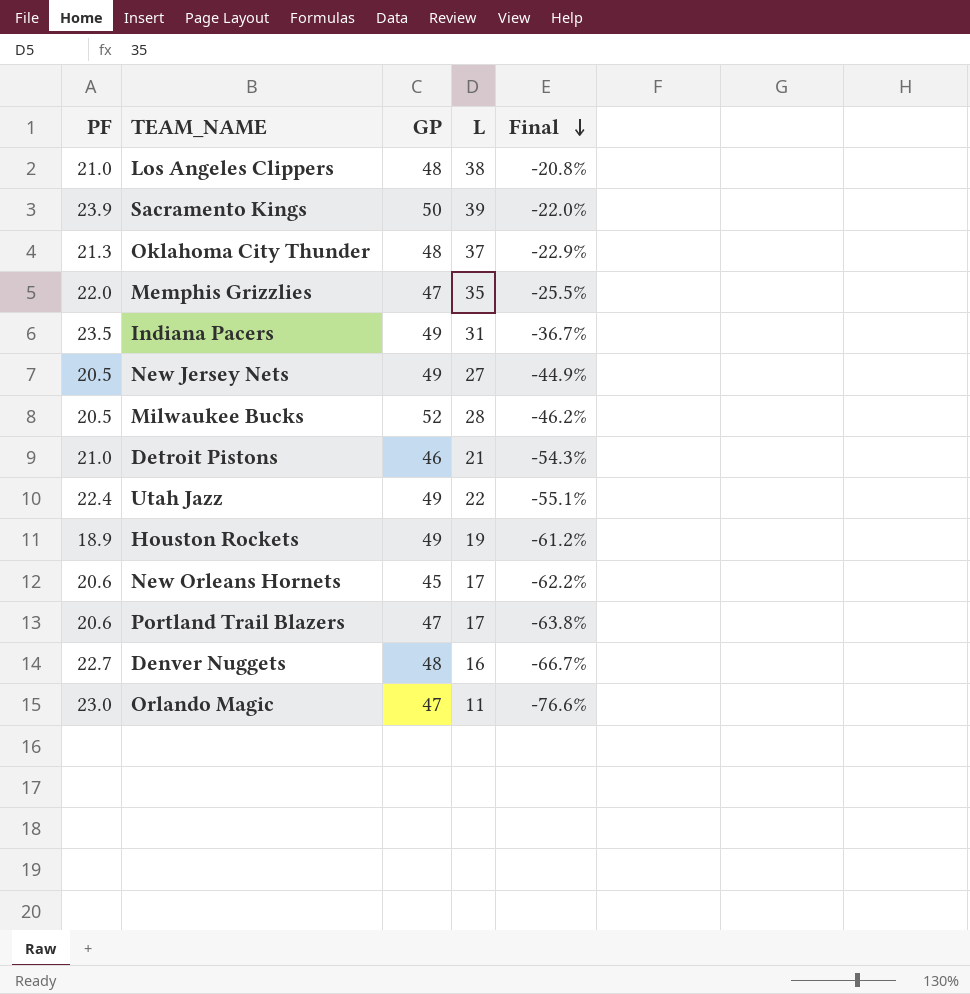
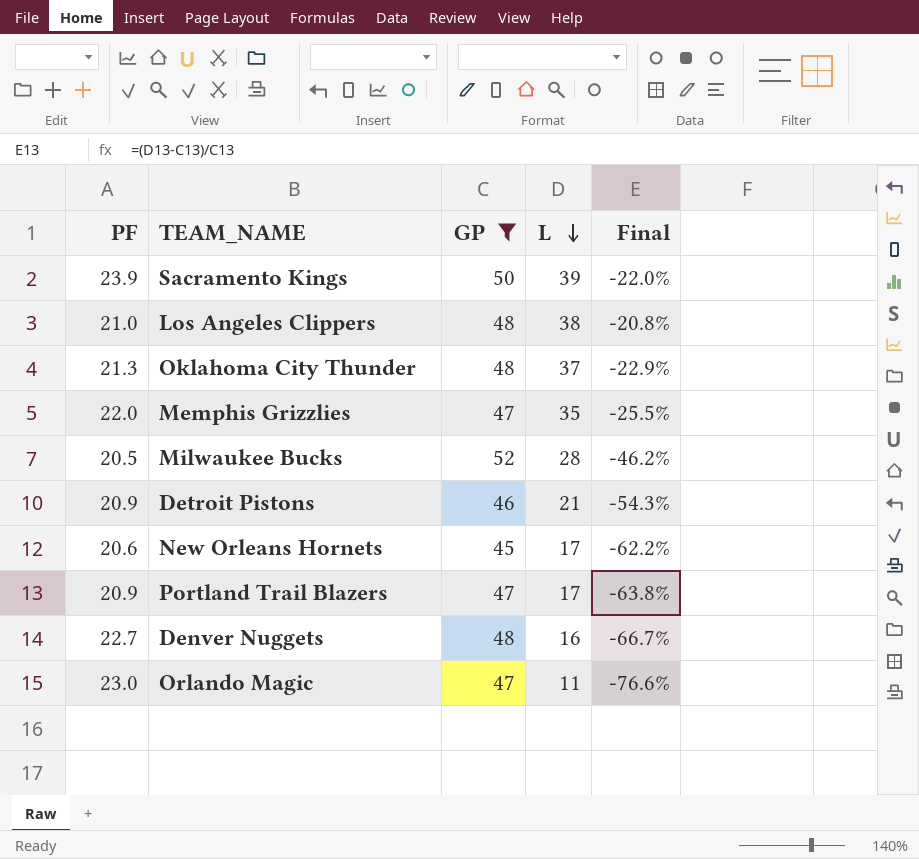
filter: none -> GP != 49
row order: Final descending -> L descending
Detroit Pistons | PF: 21.0 -> 20.9
Portland Trail Blazers | PF: 20.6 -> 20.9

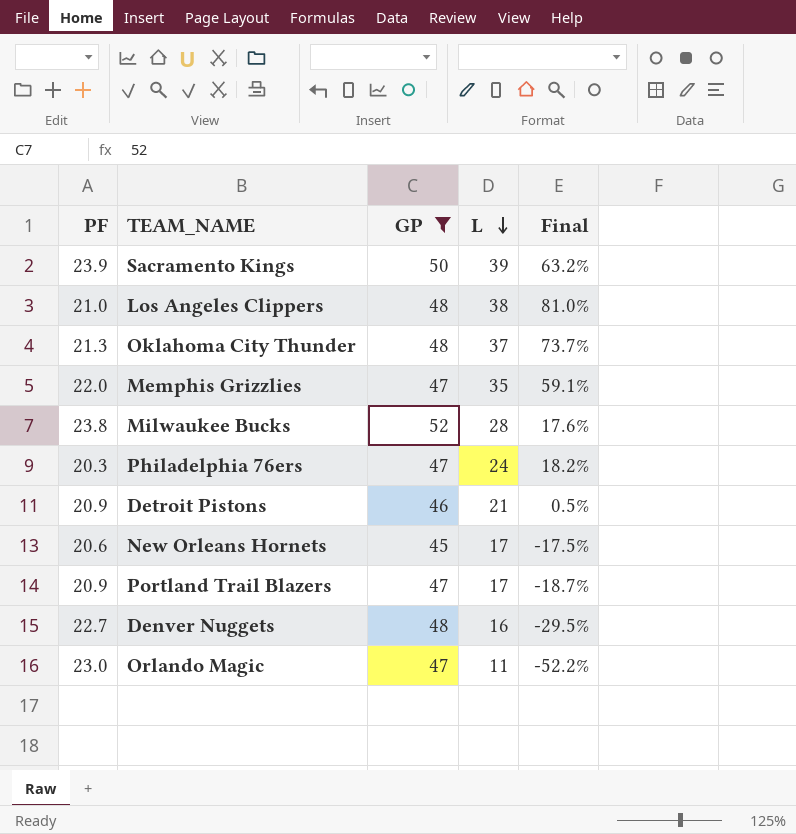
column Final | formula: ([L] - [GP]) / [GP] -> ([L] - [PF]) / [PF]
Milwaukee Bucks | PF: 20.5 -> 23.8
row Philadelphia 76ers: none -> 20.3 | 47 | 24 | 18.2%

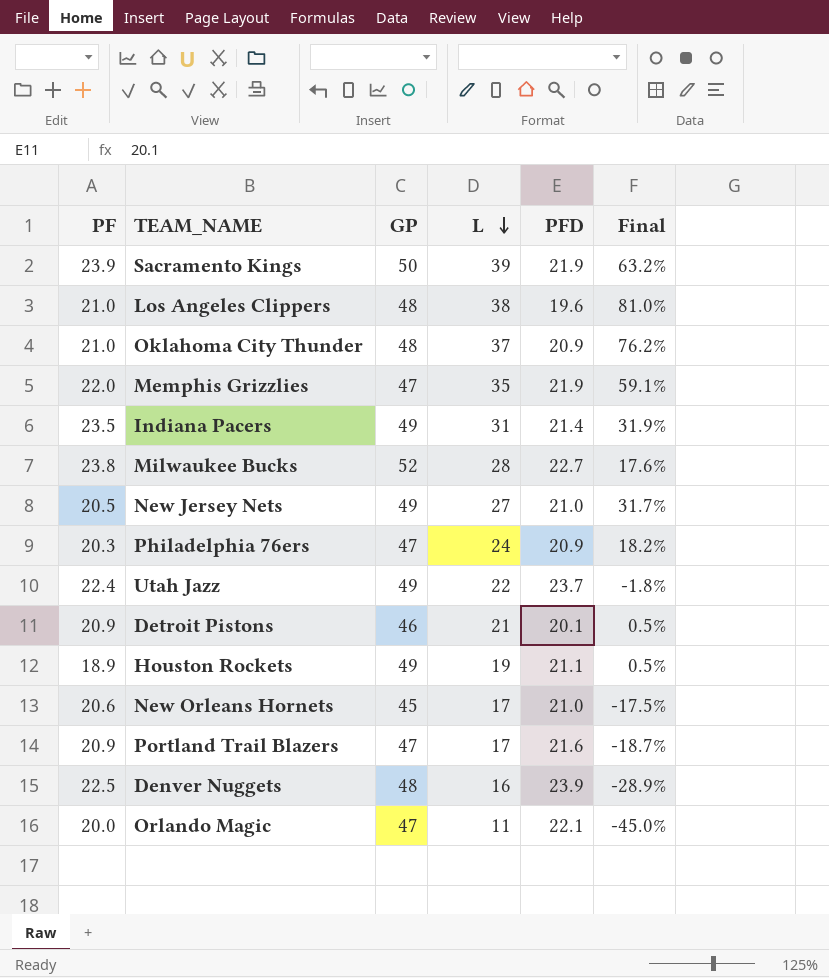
filter: GP != 49 -> none
column PFD | position: none -> 5
Oklahoma City Thunder | PF: 21.3 -> 21.0
Oklahoma City Thunder | Final: 73.7% -> 76.2%
Denver Nuggets | PF: 22.7 -> 22.5
Denver Nuggets | Final: -29.5% -> -28.9%
Orlando Magic | PF: 23.0 -> 20.0
Orlando Magic | Final: -52.2% -> -45.0%

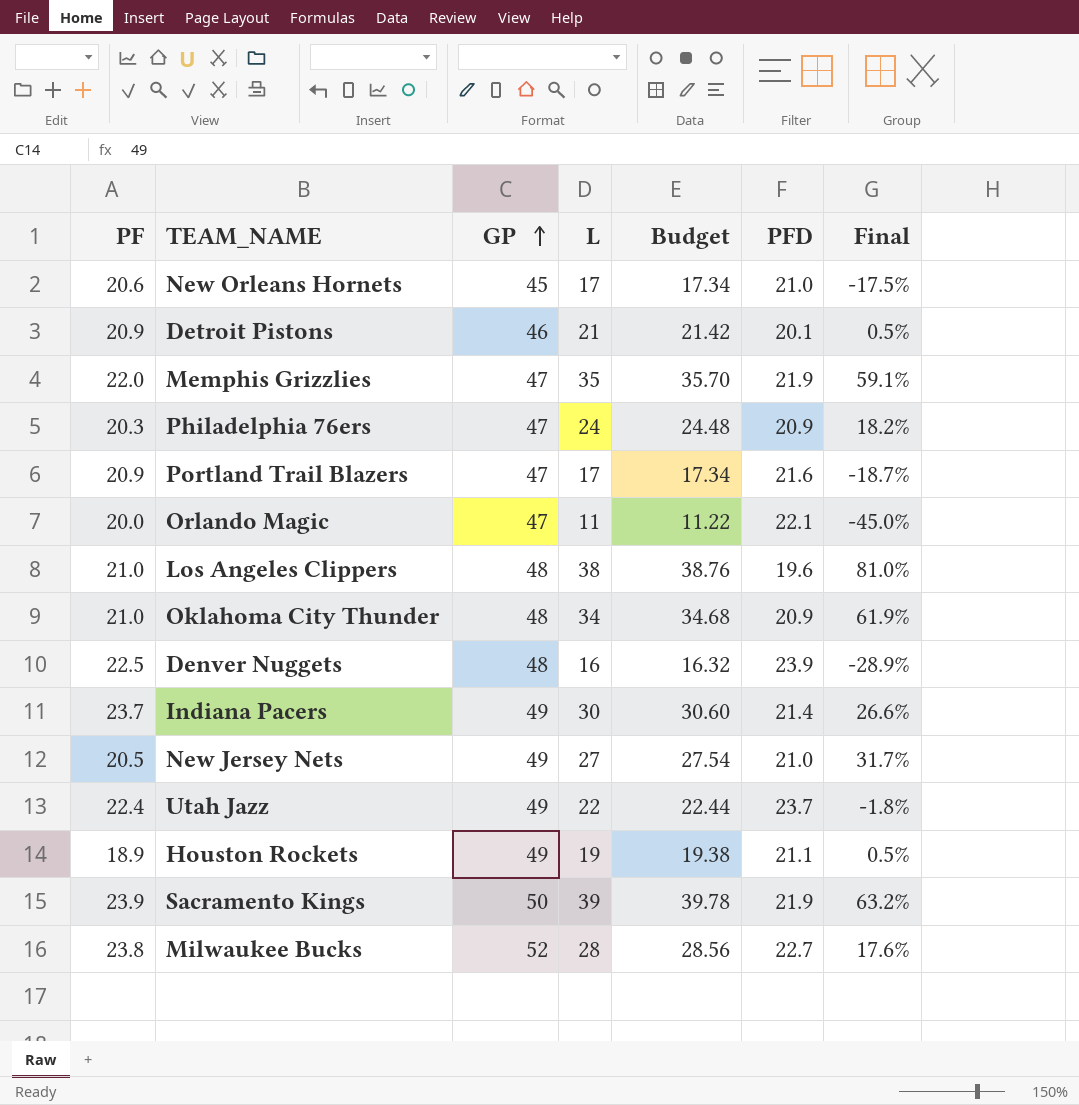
row order: L descending -> GP ascending
column Budget | formula: none -> [L] * 1.02
Oklahoma City Thunder | L: 37 -> 34
Oklahoma City Thunder | Final: 76.2% -> 61.9%
Indiana Pacers | PF: 23.5 -> 23.7
Indiana Pacers | L: 31 -> 30
Indiana Pacers | Final: 31.9% -> 26.6%

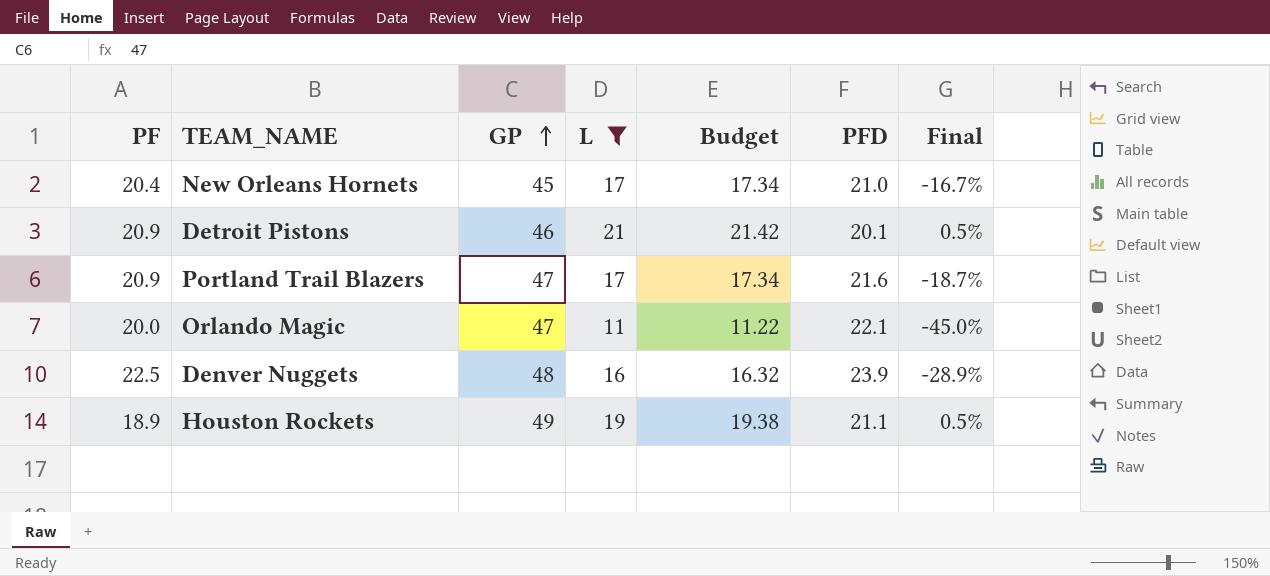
filter: none -> L <= 21
New Orleans Hornets | PF: 20.6 -> 20.4
New Orleans Hornets | Final: -17.5% -> -16.7%

